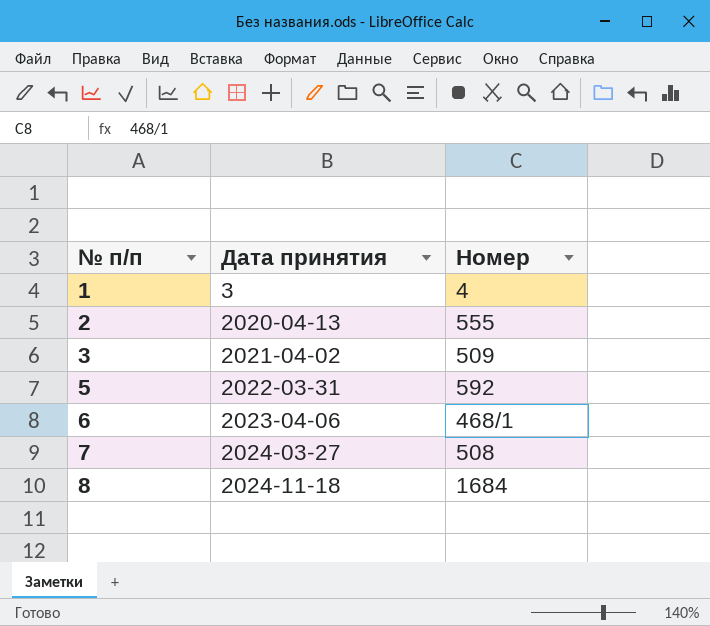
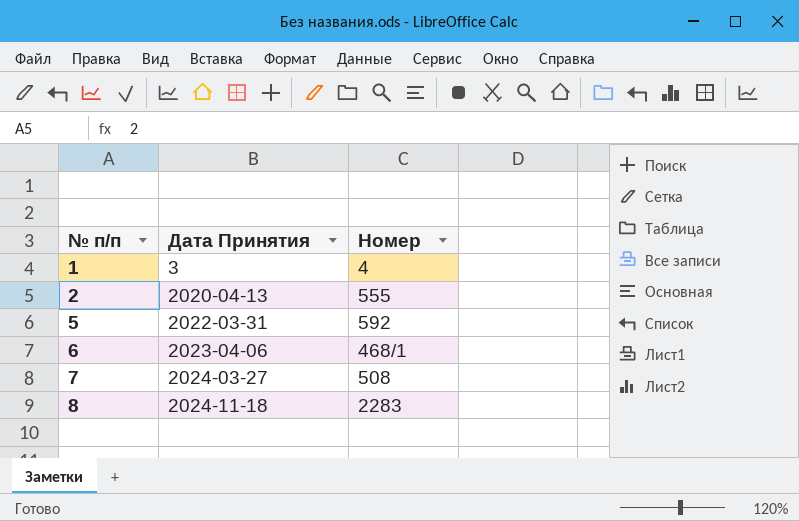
column name: Дата принятия -> Дата Принятия
row 3: 2021-04-02 | 509 -> none
8 | Номер: 1684 -> 2283

